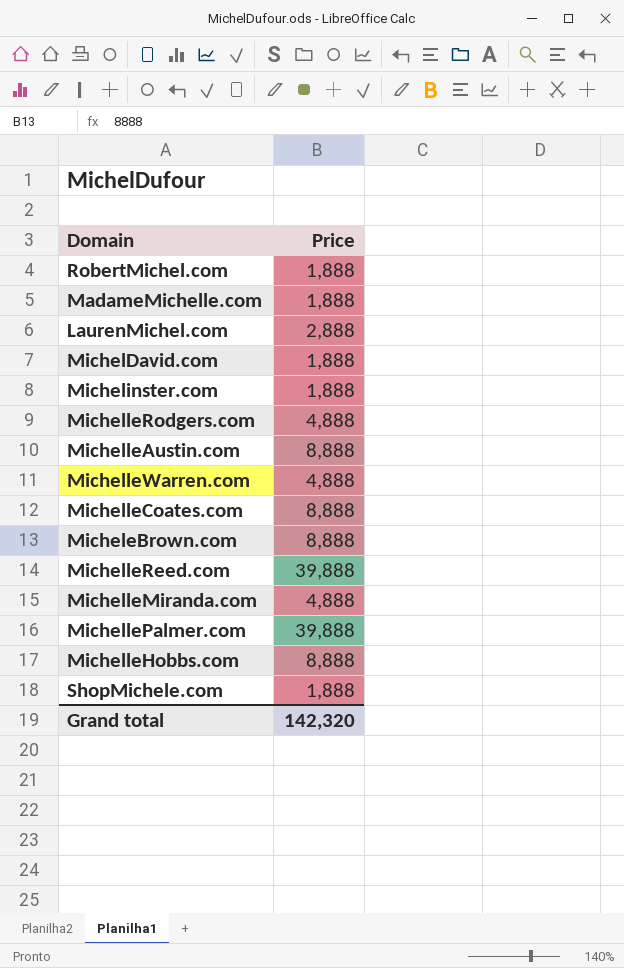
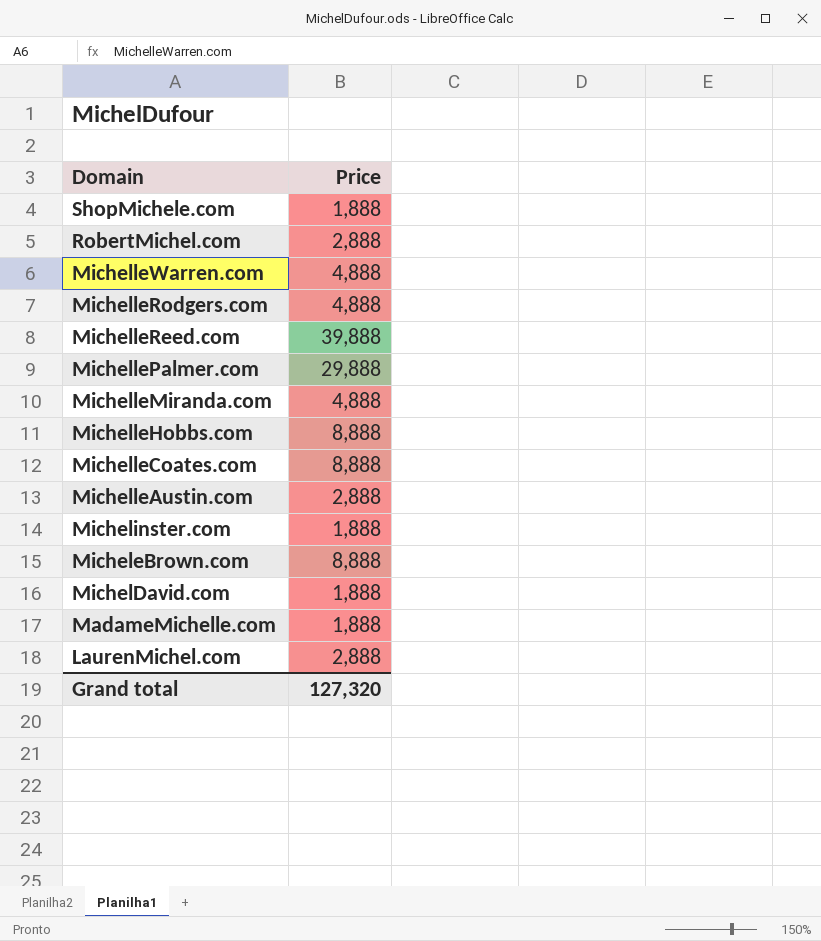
row order: none -> Domain descending
RobertMichel.com | Price: 1,888 -> 2,888
MichellePalmer.com | Price: 39,888 -> 29,888
MichelleAustin.com | Price: 8,888 -> 2,888
Grand total | Price: 142,320 -> 127,320

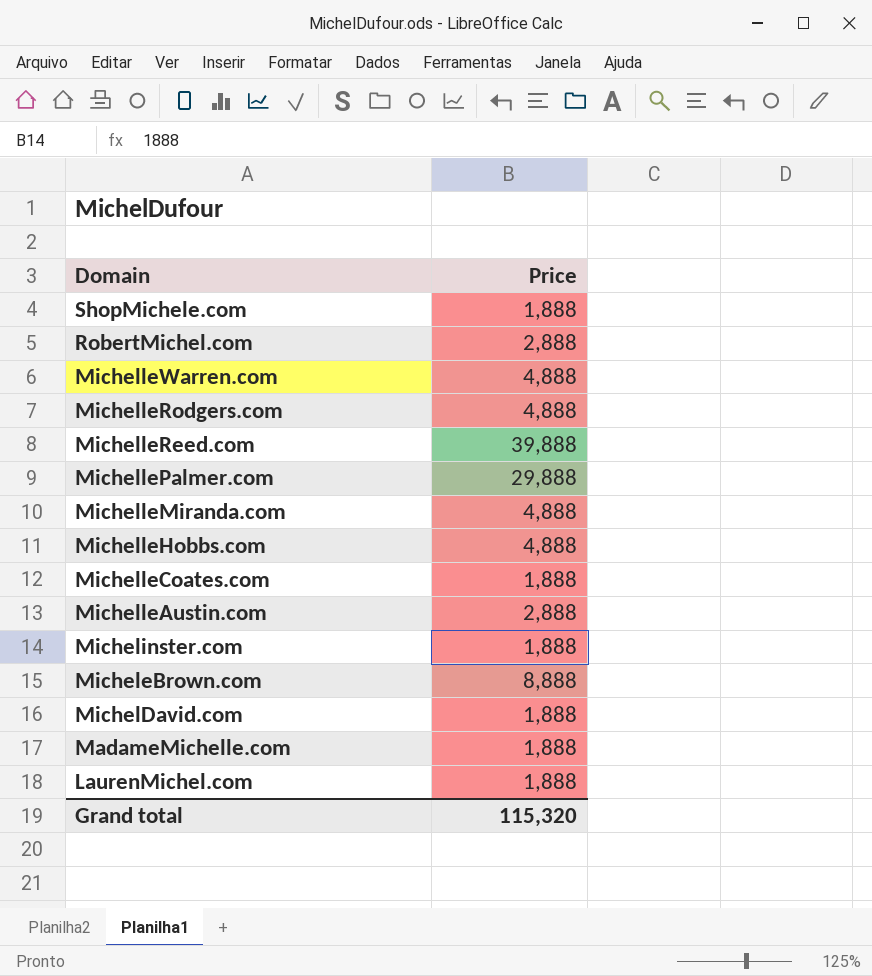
MichelleHobbs.com | Price: 8,888 -> 4,888
MichelleCoates.com | Price: 8,888 -> 1,888
LaurenMichel.com | Price: 2,888 -> 1,888
Grand total | Price: 127,320 -> 115,320

